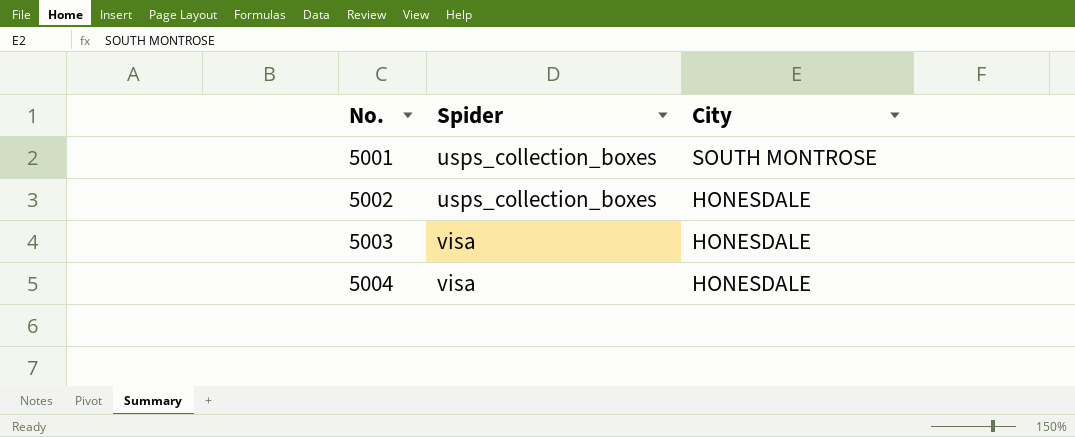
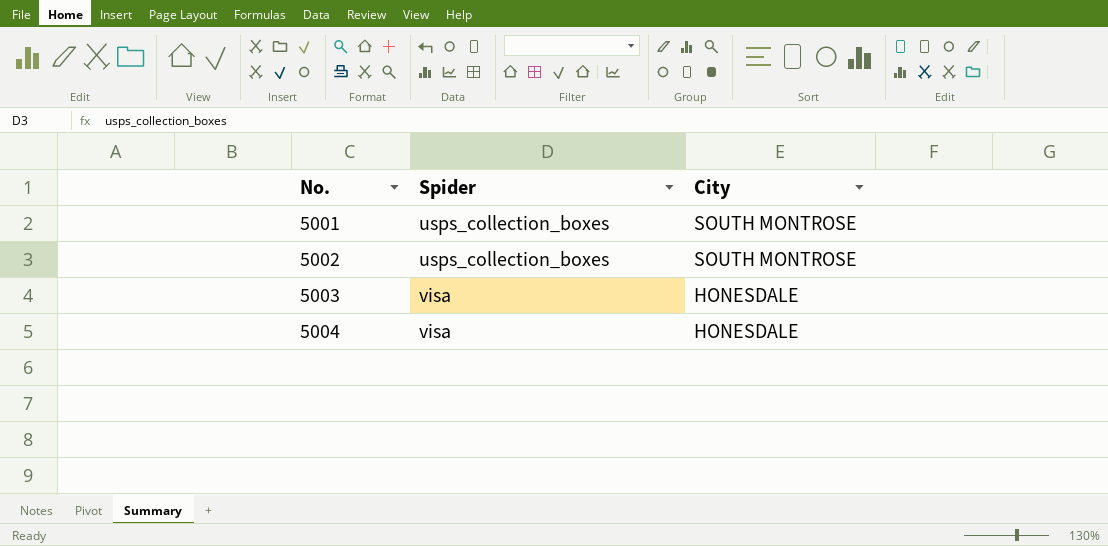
5002 | City: HONESDALE -> SOUTH MONTROSE

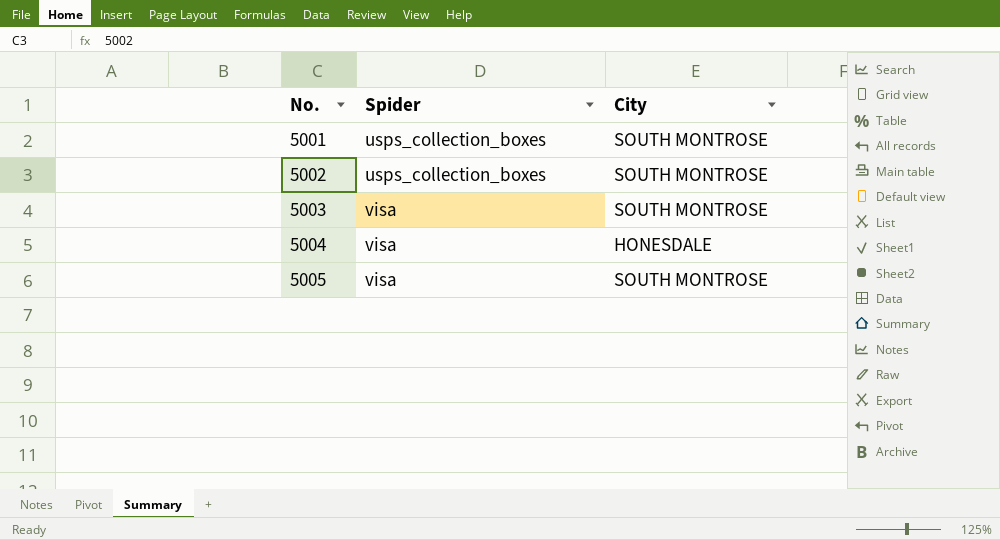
5003 | City: HONESDALE -> SOUTH MONTROSE
row 5005: none -> visa | SOUTH MONTROSE

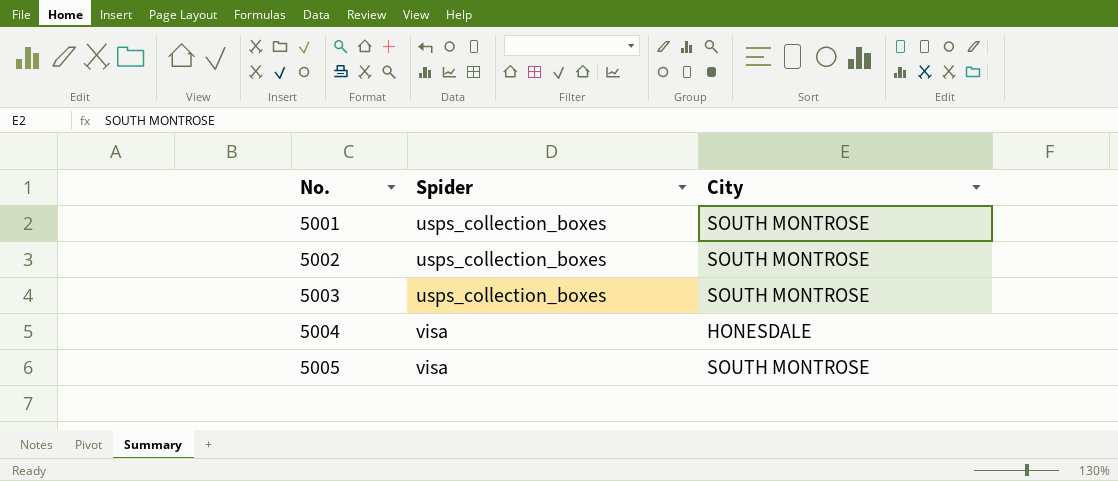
5003 | Spider: visa -> usps_collection_boxes

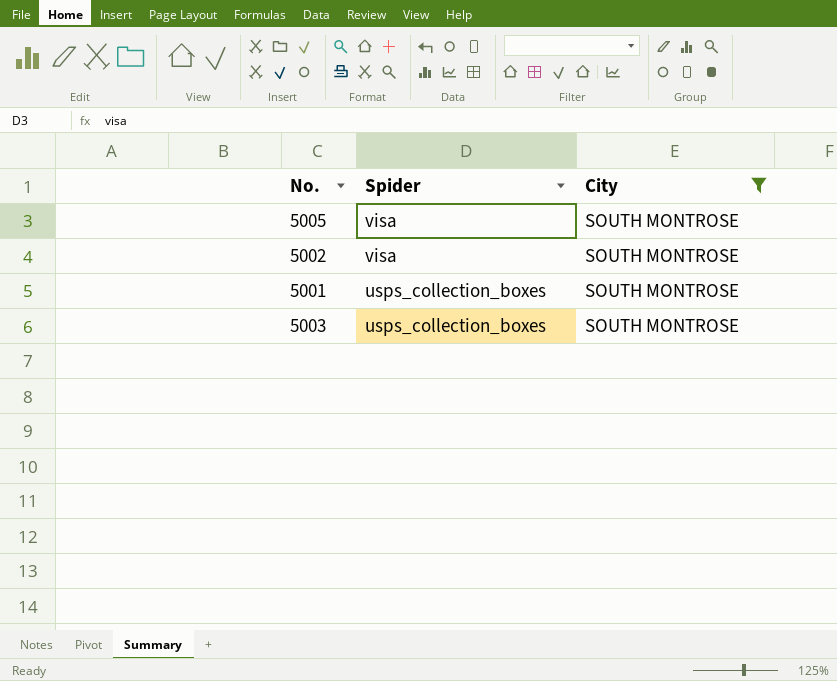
filter: none -> City = SOUTH MONTROSE
row order: No. ascending -> Spider descending
5002 | Spider: usps_collection_boxes -> visa

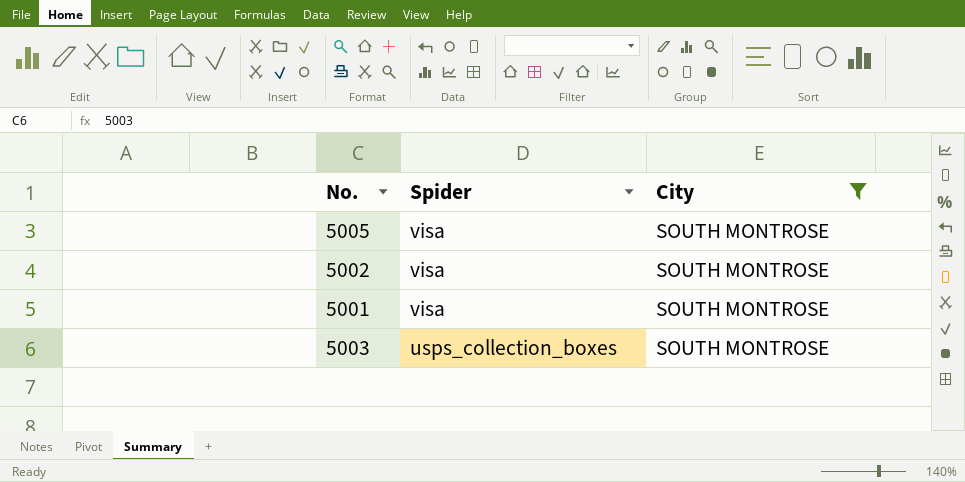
5001 | Spider: usps_collection_boxes -> visa

